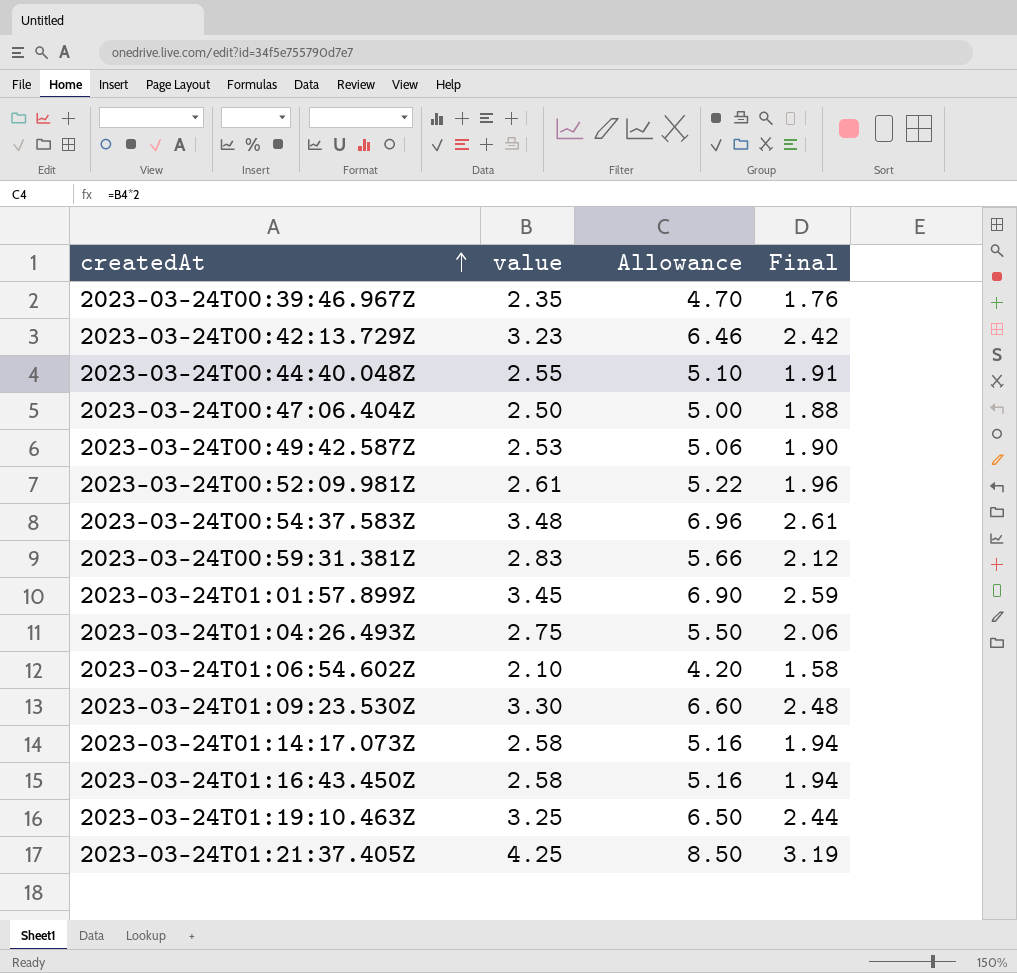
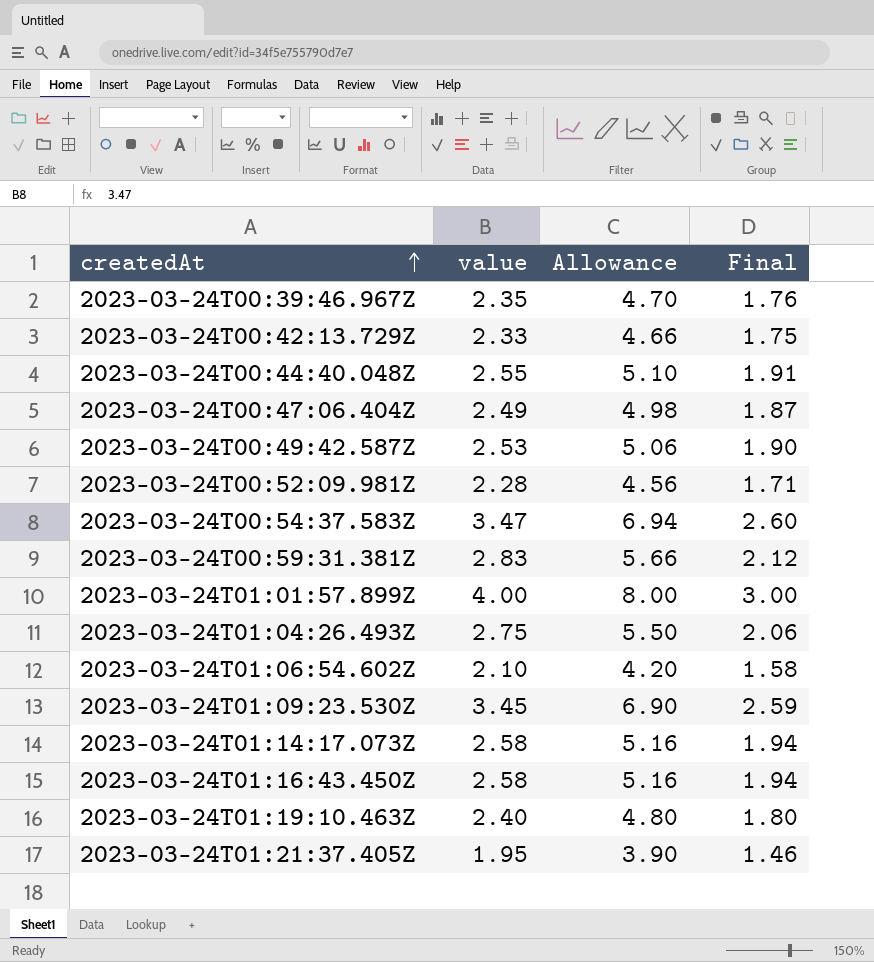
2023-03-24T00:42:13.729Z | value: 3.23 -> 2.33
2023-03-24T00:42:13.729Z | Allowance: 6.46 -> 4.66
2023-03-24T00:42:13.729Z | Final: 2.42 -> 1.75
2023-03-24T00:47:06.404Z | value: 2.50 -> 2.49
2023-03-24T00:47:06.404Z | Allowance: 5.00 -> 4.98
2023-03-24T00:47:06.404Z | Final: 1.88 -> 1.87
2023-03-24T00:52:09.981Z | value: 2.61 -> 2.28
2023-03-24T00:52:09.981Z | Allowance: 5.22 -> 4.56
2023-03-24T00:52:09.981Z | Final: 1.96 -> 1.71
2023-03-24T00:54:37.583Z | value: 3.48 -> 3.47
2023-03-24T00:54:37.583Z | Allowance: 6.96 -> 6.94
2023-03-24T00:54:37.583Z | Final: 2.61 -> 2.60
2023-03-24T01:01:57.899Z | value: 3.45 -> 4.00
2023-03-24T01:01:57.899Z | Allowance: 6.90 -> 8.00
2023-03-24T01:01:57.899Z | Final: 2.59 -> 3.00
2023-03-24T01:09:23.530Z | value: 3.30 -> 3.45
2023-03-24T01:09:23.530Z | Allowance: 6.60 -> 6.90
2023-03-24T01:09:23.530Z | Final: 2.48 -> 2.59
2023-03-24T01:19:10.463Z | value: 3.25 -> 2.40
2023-03-24T01:19:10.463Z | Allowance: 6.50 -> 4.80
2023-03-24T01:19:10.463Z | Final: 2.44 -> 1.80
2023-03-24T01:21:37.405Z | value: 4.25 -> 1.95
2023-03-24T01:21:37.405Z | Allowance: 8.50 -> 3.90
2023-03-24T01:21:37.405Z | Final: 3.19 -> 1.46

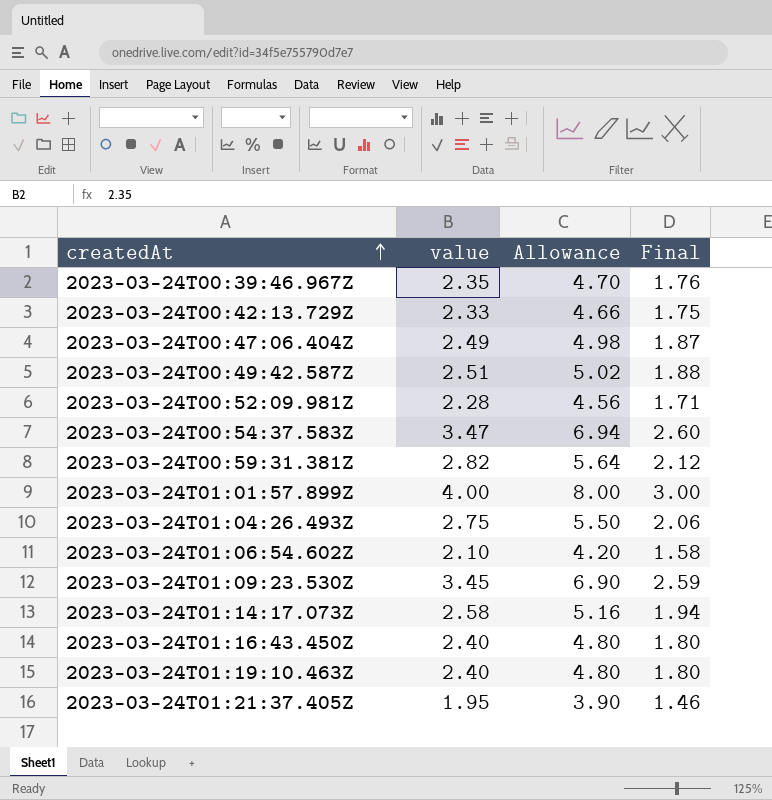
row 2023-03-24T00:44:40.048Z: 2.55 | 5.10 | 1.91 -> none
2023-03-24T00:49:42.587Z | value: 2.53 -> 2.51
2023-03-24T00:49:42.587Z | Allowance: 5.06 -> 5.02
2023-03-24T00:49:42.587Z | Final: 1.90 -> 1.88
2023-03-24T00:59:31.381Z | value: 2.83 -> 2.82
2023-03-24T00:59:31.381Z | Allowance: 5.66 -> 5.64
2023-03-24T01:16:43.450Z | value: 2.58 -> 2.40
2023-03-24T01:16:43.450Z | Allowance: 5.16 -> 4.80
2023-03-24T01:16:43.450Z | Final: 1.94 -> 1.80

